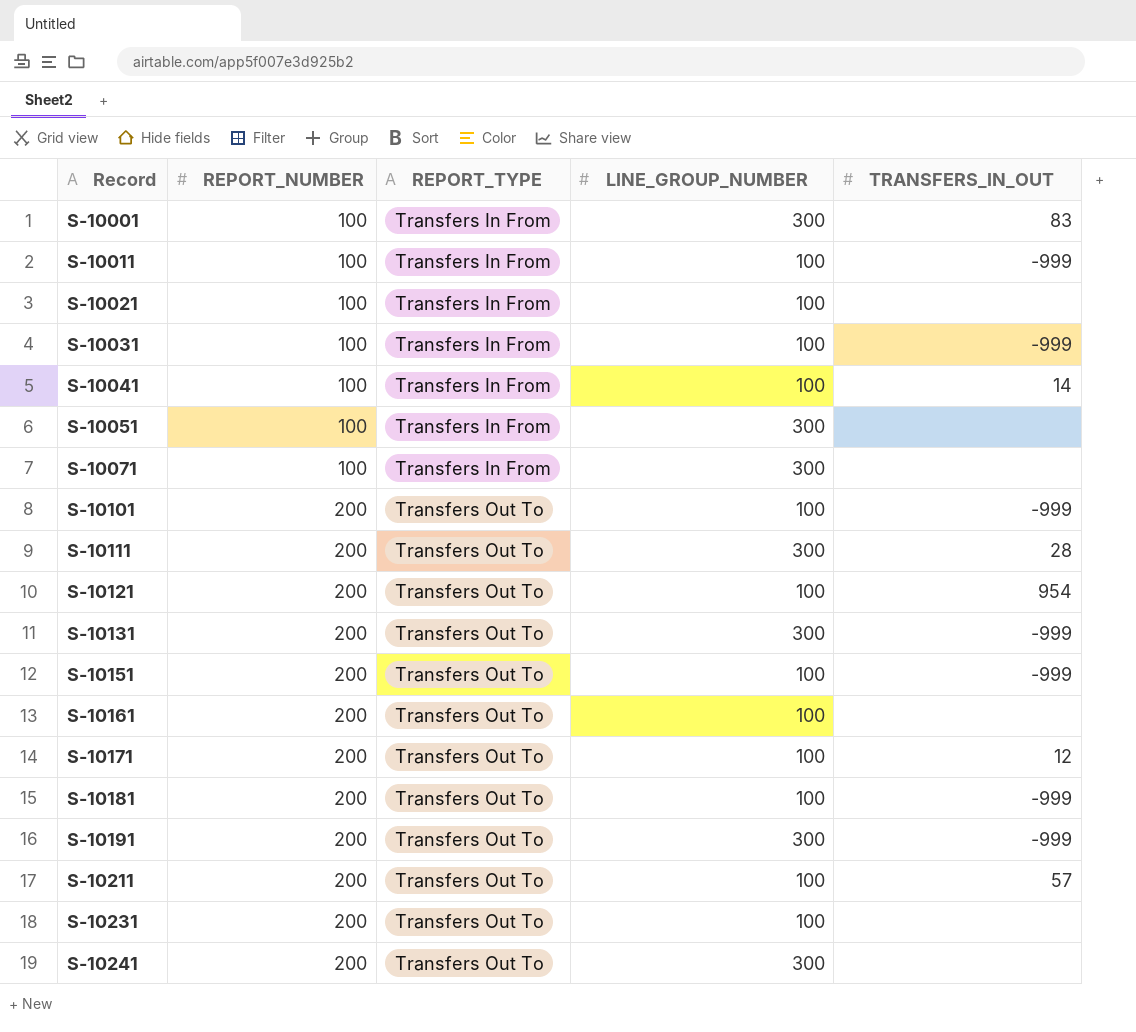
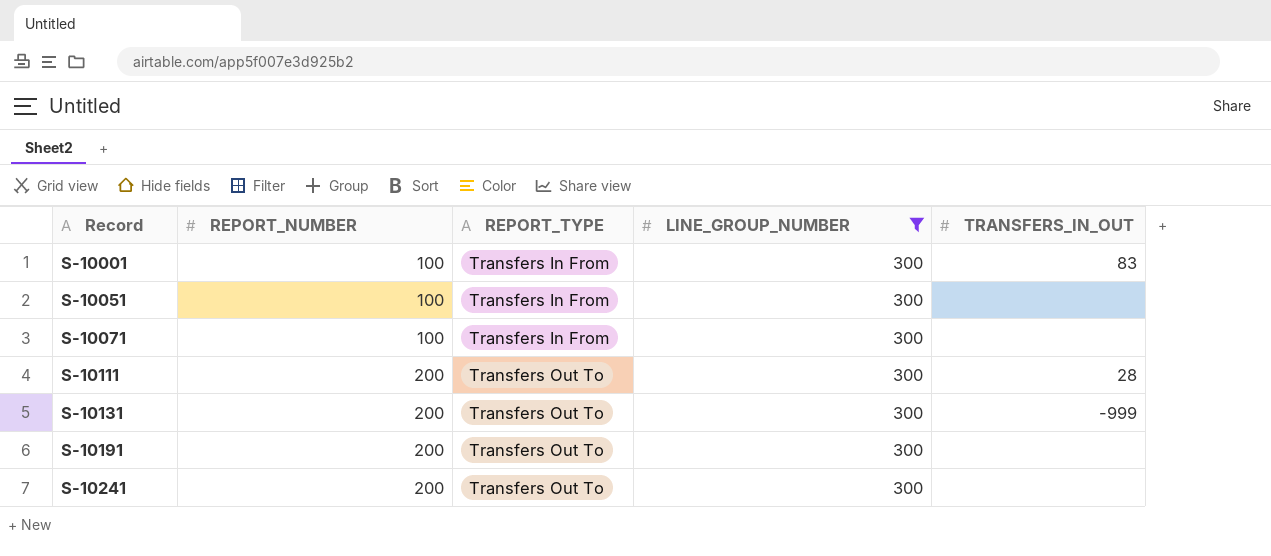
filter: none -> LINE_GROUP_NUMBER = 300
S-10191 | TRANSFERS_IN_OUT: -999 -> none

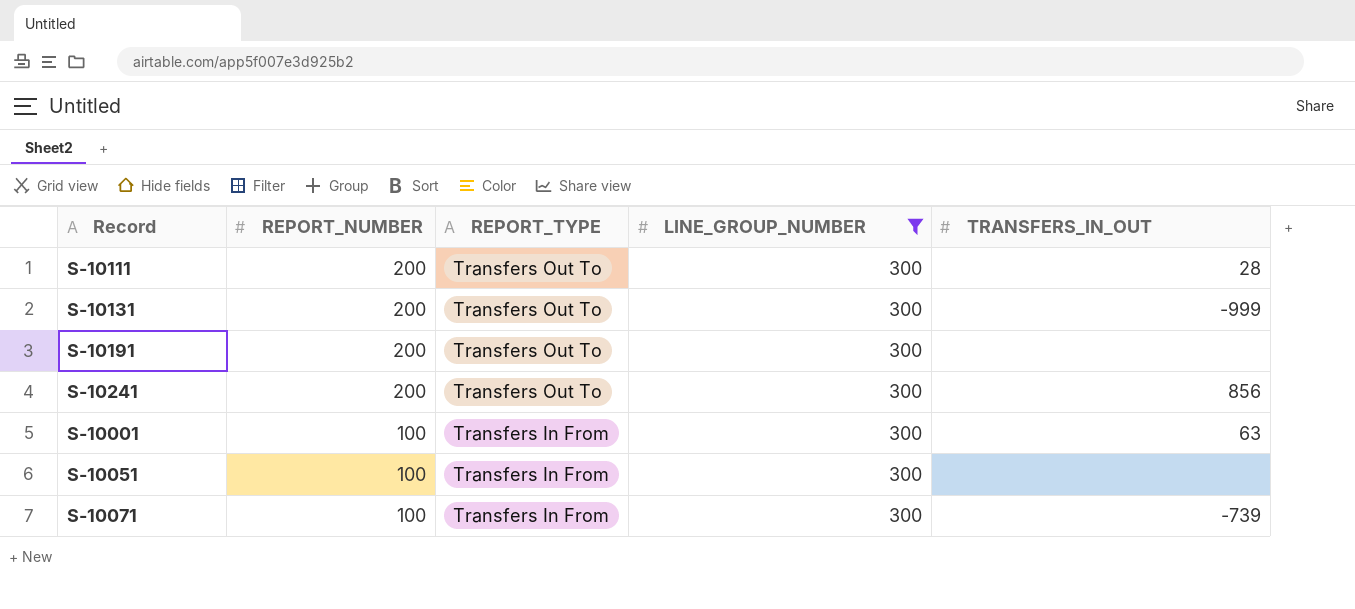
row order: Record ascending -> REPORT_NUMBER descending
S-10241 | TRANSFERS_IN_OUT: none -> 856
S-10001 | TRANSFERS_IN_OUT: 83 -> 63
S-10071 | TRANSFERS_IN_OUT: none -> -739

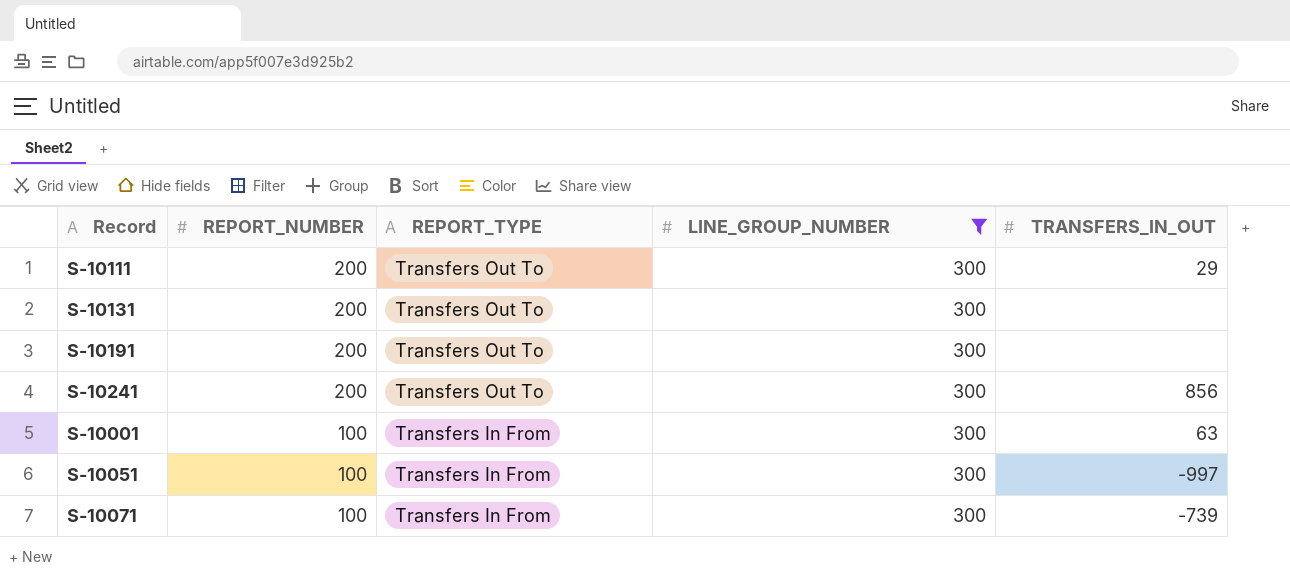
S-10111 | TRANSFERS_IN_OUT: 28 -> 29
S-10131 | TRANSFERS_IN_OUT: -999 -> none
S-10051 | TRANSFERS_IN_OUT: none -> -997

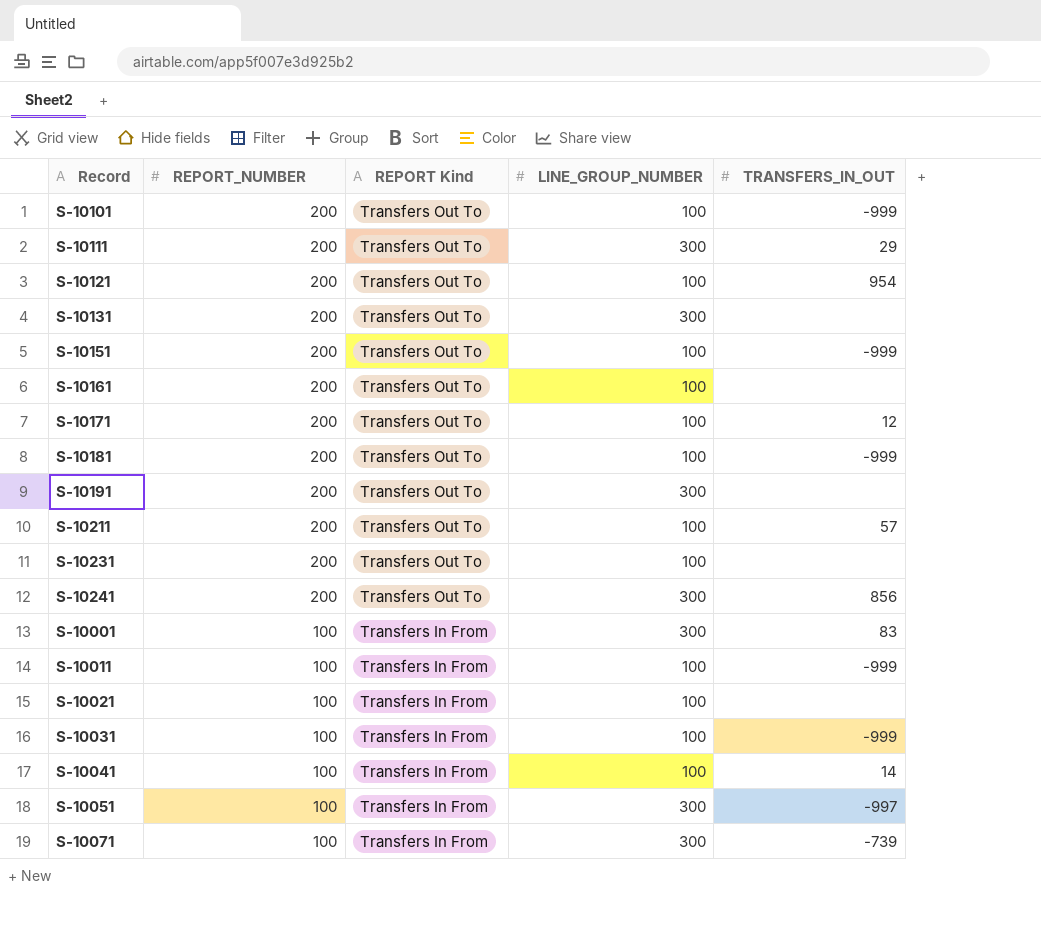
filter: LINE_GROUP_NUMBER = 300 -> none
column name: REPORT_TYPE -> REPORT Kind
S-10001 | TRANSFERS_IN_OUT: 63 -> 83

